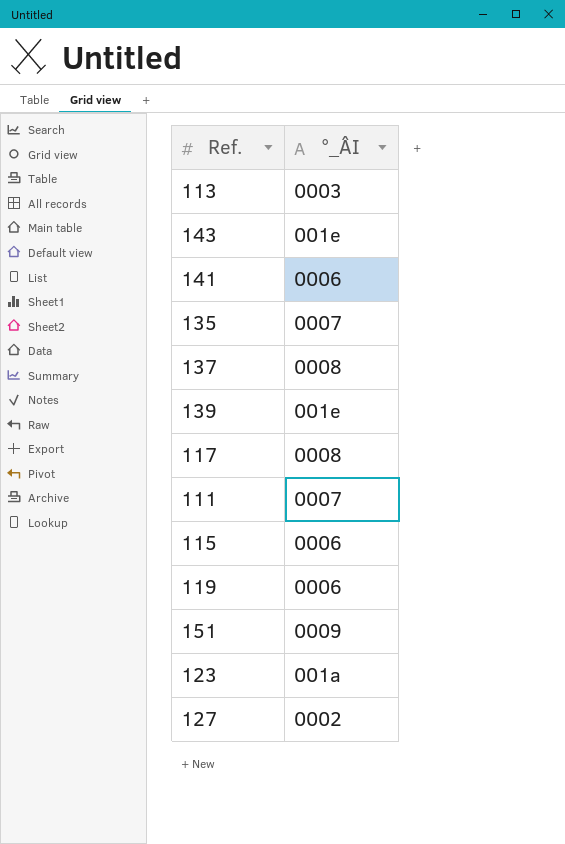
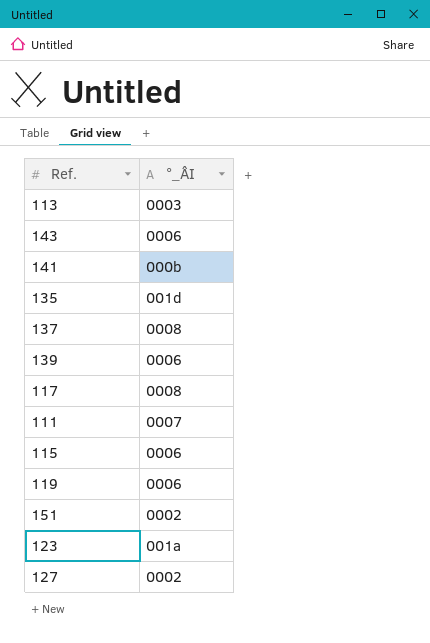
143 | °_ÂI: 001e -> 0006
141 | °_ÂI: 0006 -> 000b
135 | °_ÂI: 0007 -> 001d
139 | °_ÂI: 001e -> 0006
151 | °_ÂI: 0009 -> 0002

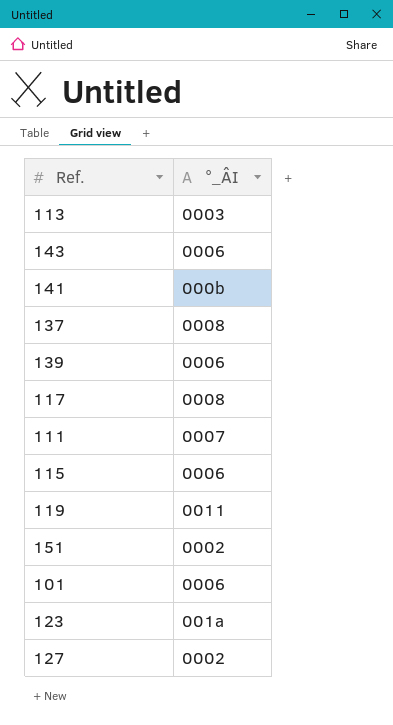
row 135: 001d -> none
119 | °_ÂI: 0006 -> 0011
row 101: none -> 0006

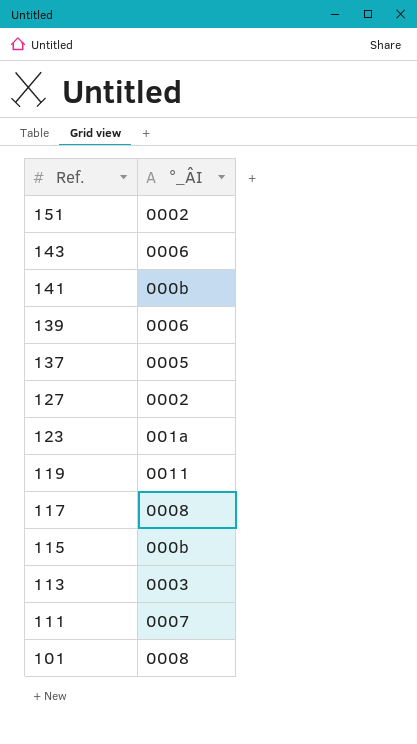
row order: none -> Ref. descending
137 | °_ÂI: 0008 -> 0005
115 | °_ÂI: 0006 -> 000b
101 | °_ÂI: 0006 -> 0008

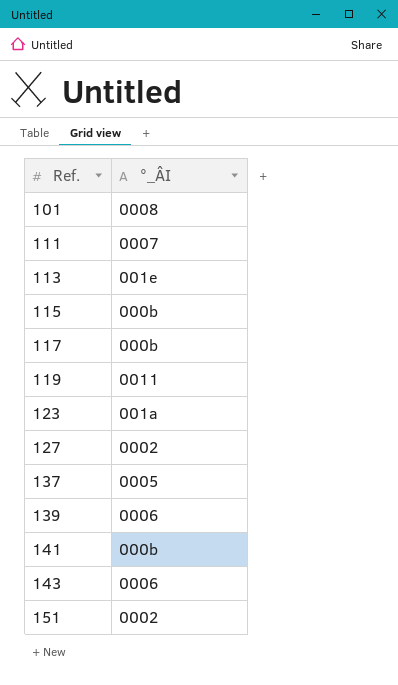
row order: Ref. descending -> Ref. ascending
113 | °_ÂI: 0003 -> 001e
117 | °_ÂI: 0008 -> 000b

